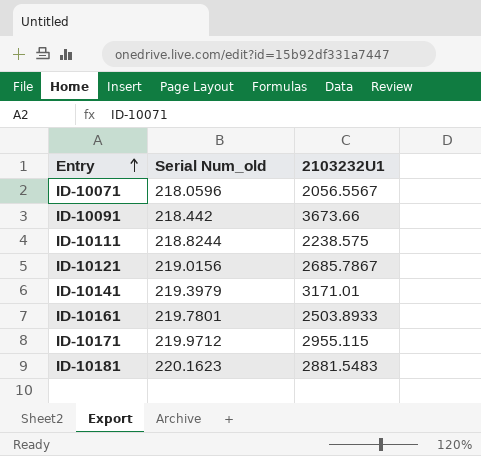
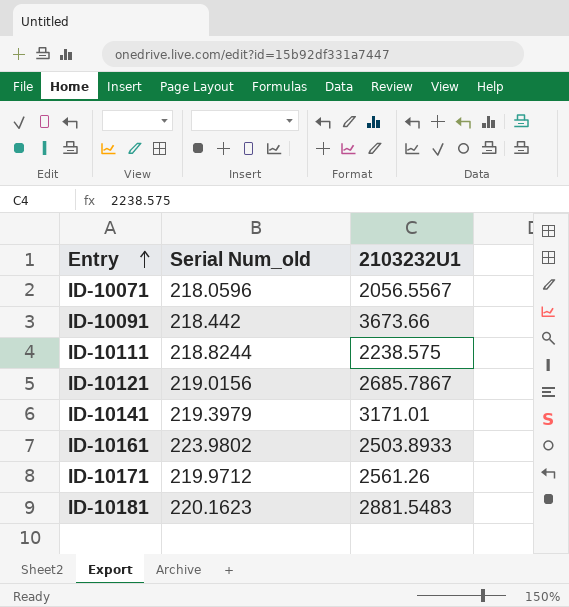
ID-10161 | Serial Num_old: 219.7801 -> 223.9802
ID-10171 | 2103232U1: 2955.115 -> 2561.26

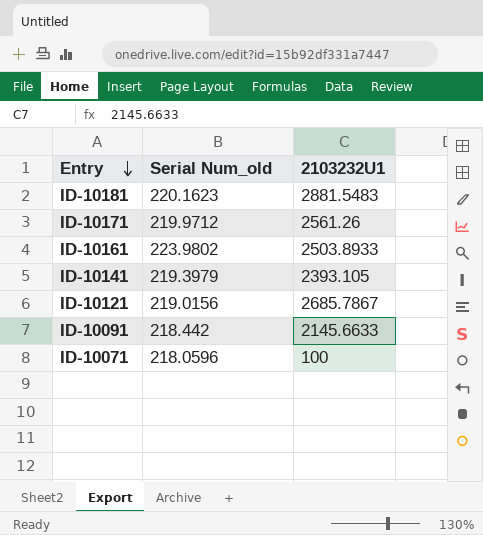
row order: Entry ascending -> Entry descending
row ID-10111: 218.8244 | 2238.575 -> none
ID-10141 | 2103232U1: 3171.01 -> 2393.105
ID-10091 | 2103232U1: 3673.66 -> 2145.6633
ID-10071 | 2103232U1: 2056.5567 -> 100

